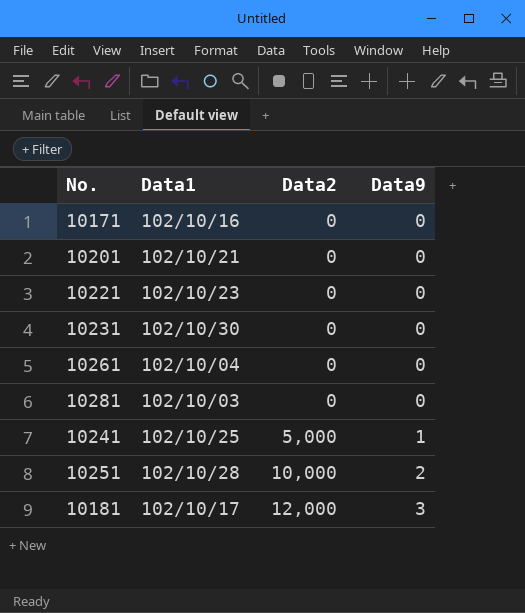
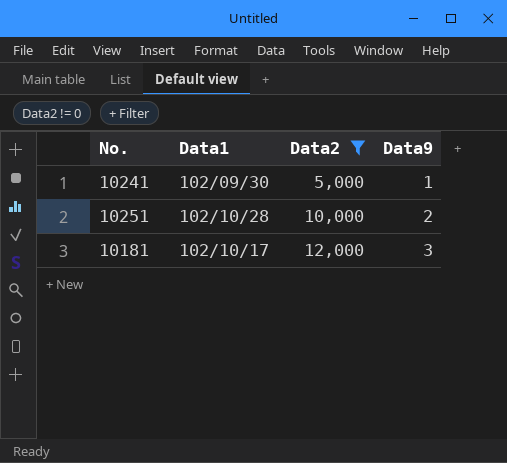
filter: none -> Data2 != 0
10241 | Data1: 102/10/25 -> 102/09/30

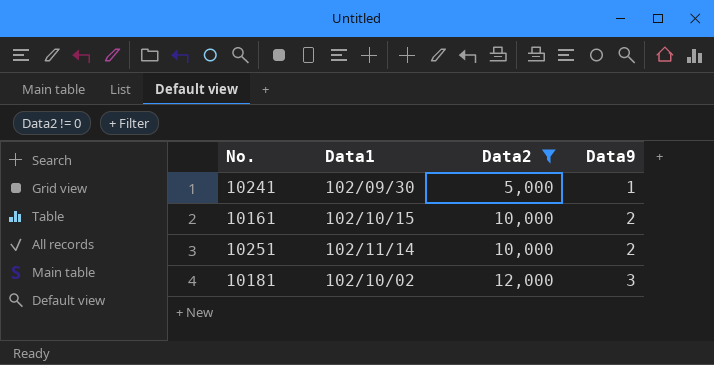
row 10161: none -> 102/10/15 | 10,000 | 2
10251 | Data1: 102/10/28 -> 102/11/14
10181 | Data1: 102/10/17 -> 102/10/02

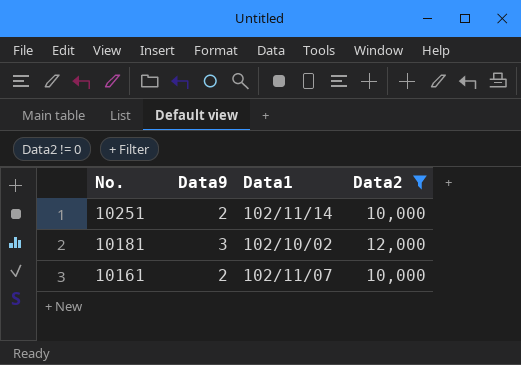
row order: Data2 ascending -> No. descending
column Data9 | position: 4 -> 2
row 10241: 102/09/30 | 5,000 | 1 -> none
10161 | Data1: 102/10/15 -> 102/11/07

